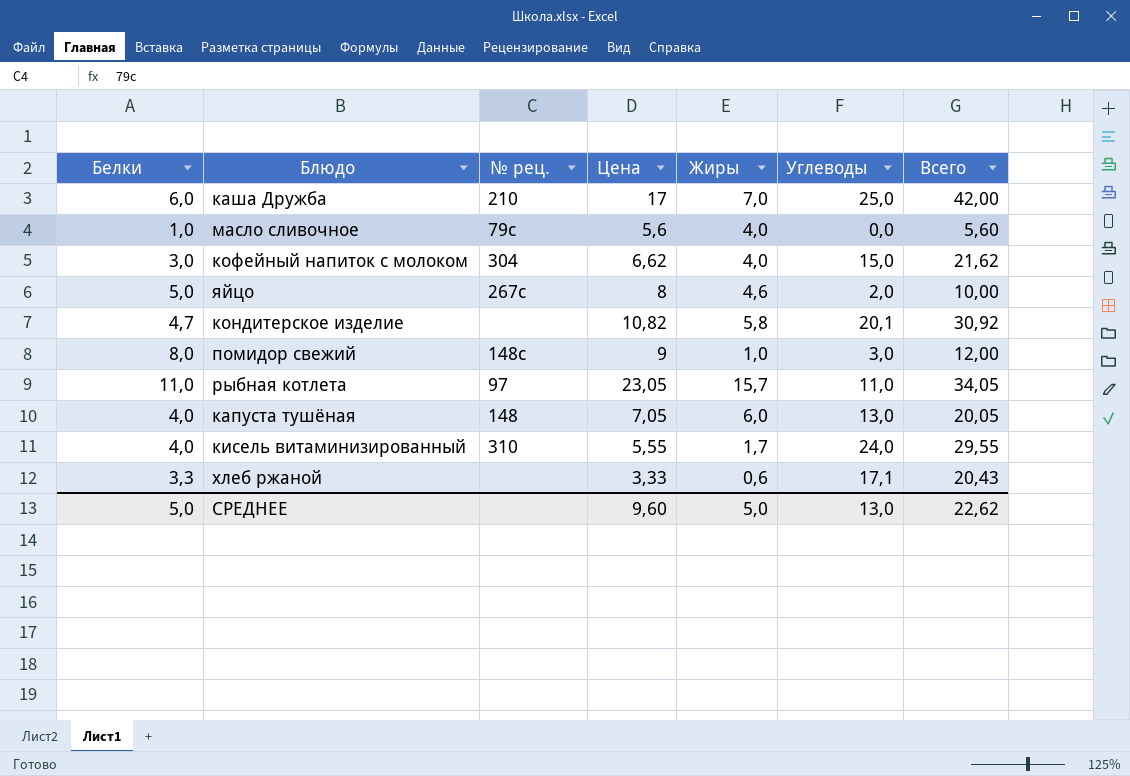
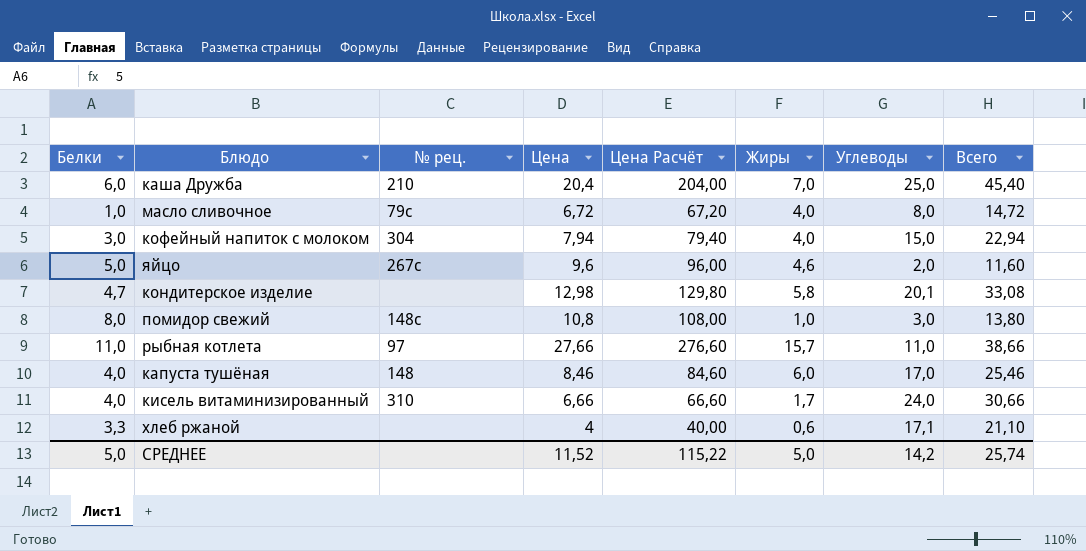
column Цена Расчёт | formula: none -> [Цена] * 10
каша Дружба | Цена: 17 -> 20,4
каша Дружба | Всего: 42,00 -> 45,40
масло сливочное | Цена: 5,6 -> 6,72
масло сливочное | Углеводы: 0,0 -> 8,0
масло сливочное | Всего: 5,60 -> 14,72
кофейный напиток с молоком | Цена: 6,62 -> 7,94
кофейный напиток с молоком | Всего: 21,62 -> 22,94
яйцо | Цена: 8 -> 9,6
яйцо | Всего: 10,00 -> 11,60
кондитерское изделие | Цена: 10,82 -> 12,98
кондитерское изделие | Всего: 30,92 -> 33,08
помидор свежий | Цена: 9 -> 10,8
помидор свежий | Всего: 12,00 -> 13,80
рыбная котлета | Цена: 23,05 -> 27,66
рыбная котлета | Всего: 34,05 -> 38,66
капуста тушёная | Цена: 7,05 -> 8,46
капуста тушёная | Углеводы: 13,0 -> 17,0
капуста тушёная | Всего: 20,05 -> 25,46
кисель витаминизированный | Цена: 5,55 -> 6,66
кисель витаминизированный | Всего: 29,55 -> 30,66
хлеб ржаной | Цена: 3,33 -> 4
хлеб ржаной | Всего: 20,43 -> 21,10
СРЕДНЕЕ | Цена: 9,60 -> 11,52
СРЕДНЕЕ | Углеводы: 13,0 -> 14,2
СРЕДНЕЕ | Всего: 22,62 -> 25,74

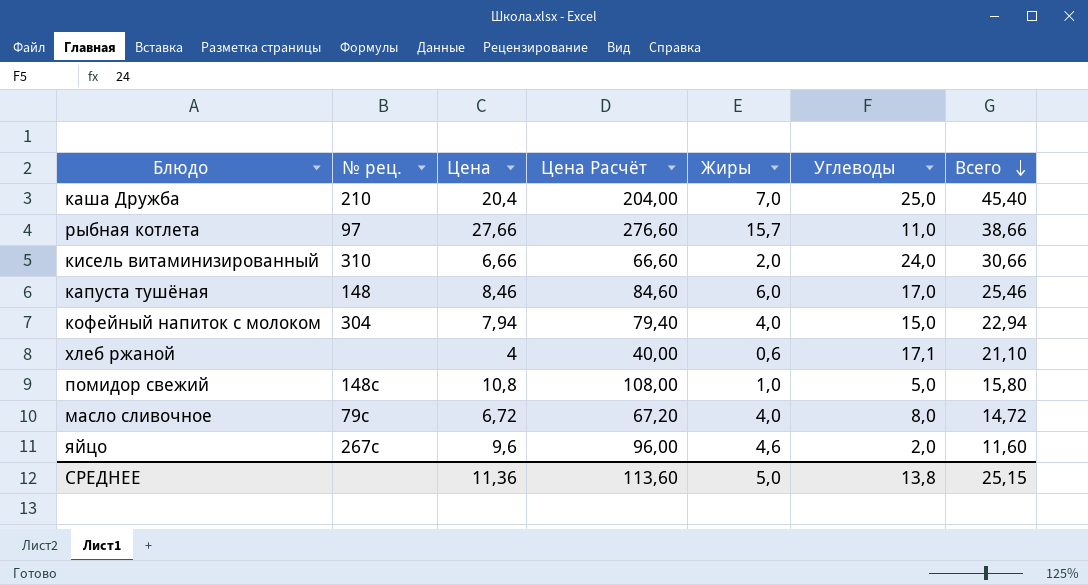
row order: none -> Всего descending
column Белки | position: 1 -> none
row кондитерское изделие: 4,7 | none | 12,98 | 129,80 | 5,8 | 20,1 | 33,08 -> none
кисель витаминизированный | Жиры: 1,7 -> 2,0
помидор свежий | Углеводы: 3,0 -> 5,0
помидор свежий | Всего: 13,80 -> 15,80
СРЕДНЕЕ | Цена: 11,52 -> 11,36
СРЕДНЕЕ | Цена Расчёт: 115,22 -> 113,60
СРЕДНЕЕ | Углеводы: 14,2 -> 13,8
СРЕДНЕЕ | Всего: 25,74 -> 25,15

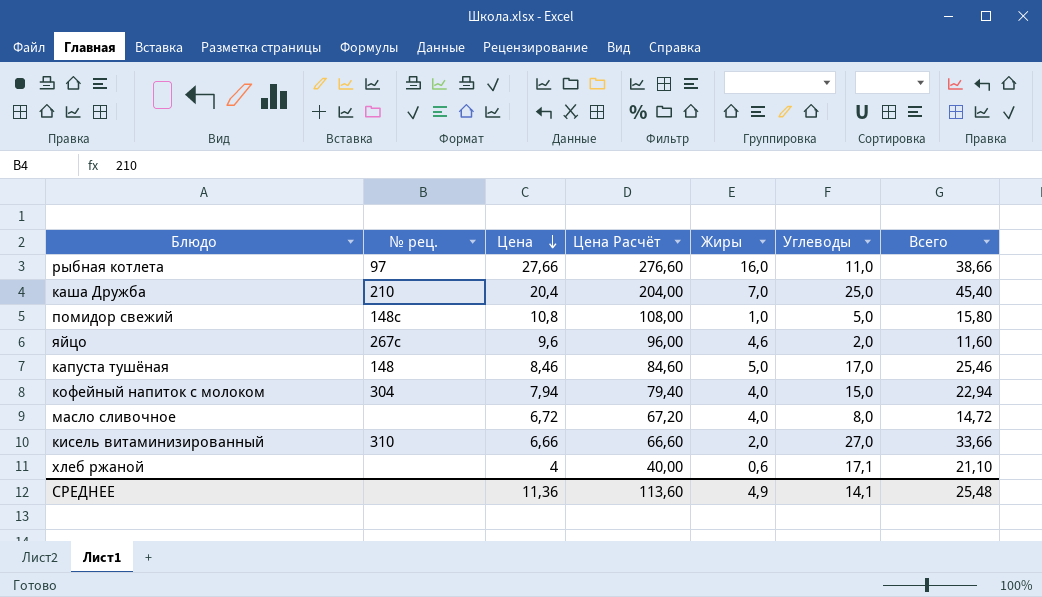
row order: Всего descending -> Цена descending
рыбная котлета | Жиры: 15,7 -> 16,0
капуста тушёная | Жиры: 6,0 -> 5,0
масло сливочное | № рец.: 79с -> none
кисель витаминизированный | Углеводы: 24,0 -> 27,0
кисель витаминизированный | Всего: 30,66 -> 33,66
СРЕДНЕЕ | Жиры: 5,0 -> 4,9
СРЕДНЕЕ | Углеводы: 13,8 -> 14,1
СРЕДНЕЕ | Всего: 25,15 -> 25,48

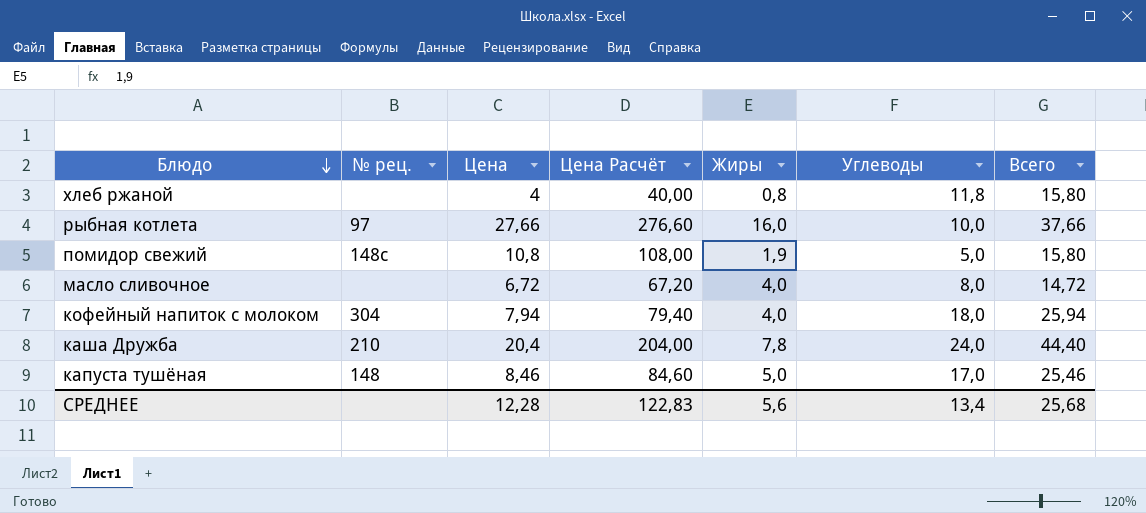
row order: Цена descending -> Блюдо descending
row яйцо: 267с | 9,6 | 96,00 | 4,6 | 2,0 | 11,60 -> none
row кисель витаминизированный: 310 | 6,66 | 66,60 | 2,0 | 27,0 | 33,66 -> none
хлеб ржаной | Жиры: 0,6 -> 0,8
хлеб ржаной | Углеводы: 17,1 -> 11,8
хлеб ржаной | Всего: 21,10 -> 15,80
рыбная котлета | Углеводы: 11,0 -> 10,0
рыбная котлета | Всего: 38,66 -> 37,66
помидор свежий | Жиры: 1,0 -> 1,9
кофейный напиток с молоком | Углеводы: 15,0 -> 18,0
кофейный напиток с молоком | Всего: 22,94 -> 25,94
каша Дружба | Жиры: 7,0 -> 7,8
каша Дружба | Углеводы: 25,0 -> 24,0
каша Дружба | Всего: 45,40 -> 44,40
СРЕДНЕЕ | Цена: 11,36 -> 12,28
СРЕДНЕЕ | Цена Расчёт: 113,60 -> 122,83
СРЕДНЕЕ | Жиры: 4,9 -> 5,6
СРЕДНЕЕ | Углеводы: 14,1 -> 13,4
СРЕДНЕЕ | Всего: 25,48 -> 25,68

